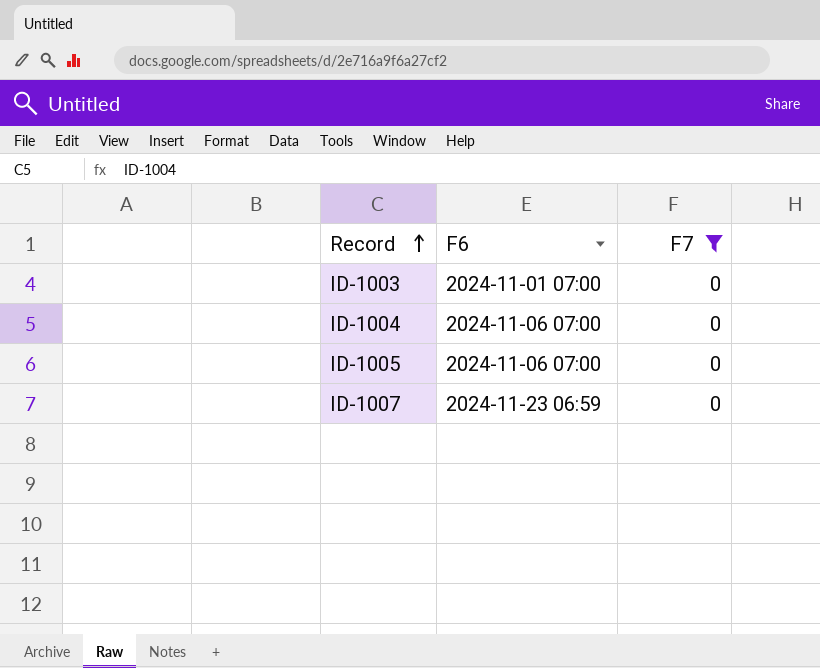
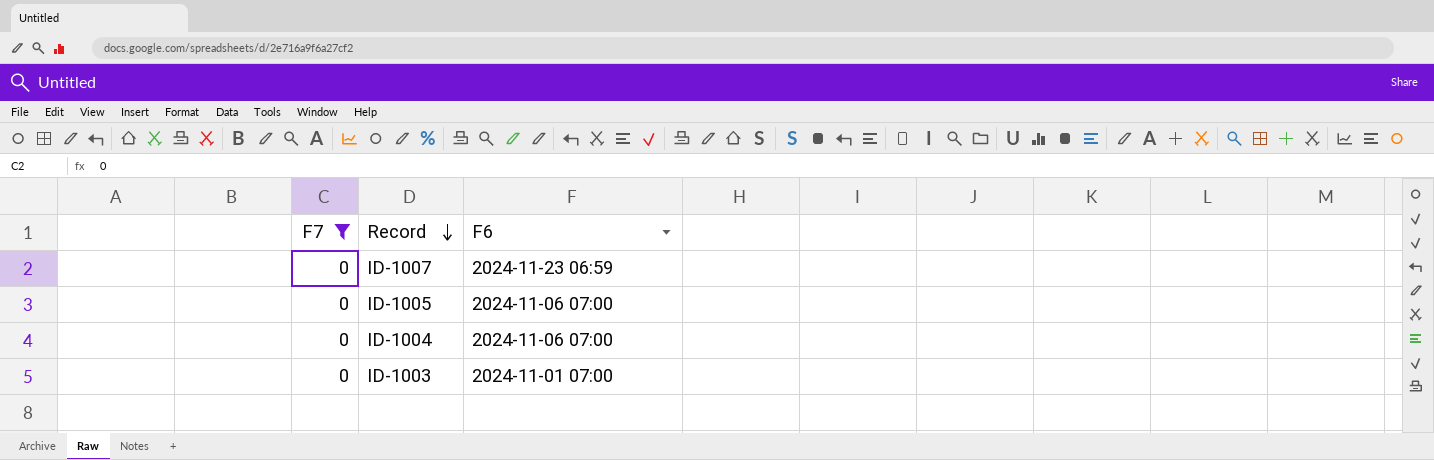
row order: Record ascending -> Record descending
column F7 | position: 3 -> 1

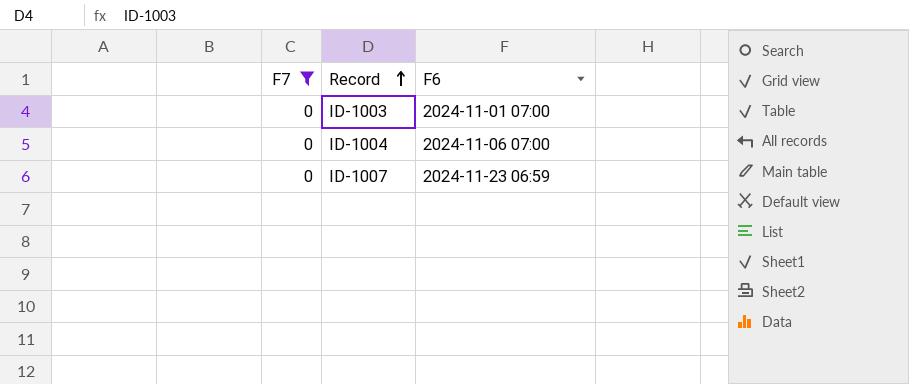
row order: Record descending -> Record ascending
row ID-1005: 0 | 2024-11-06 07:00 -> none

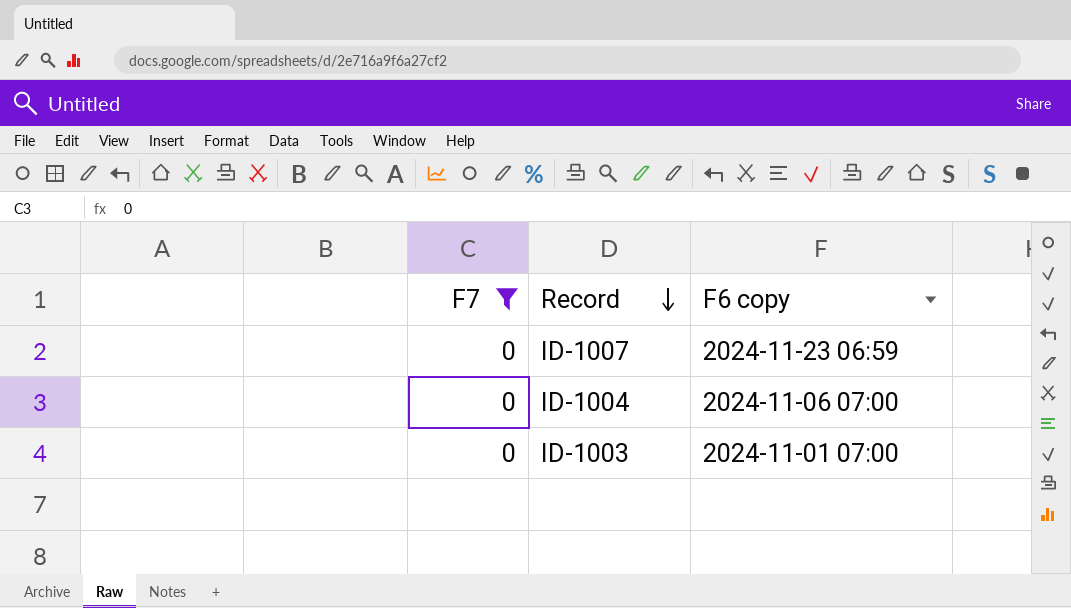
row order: Record ascending -> Record descending
column name: F6 -> F6 copy

